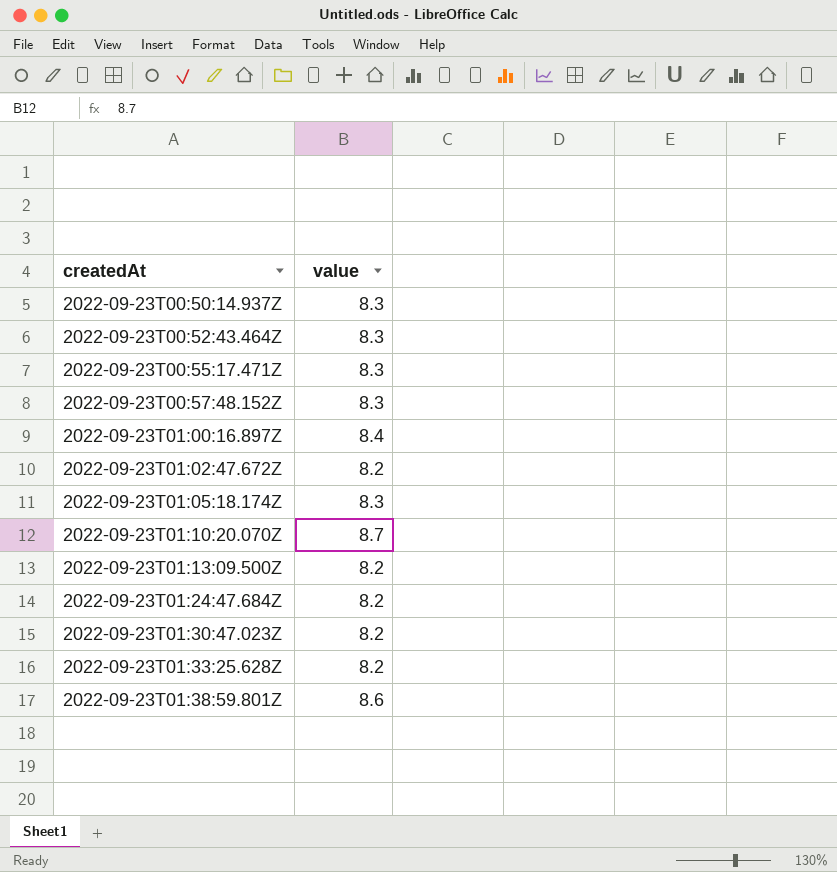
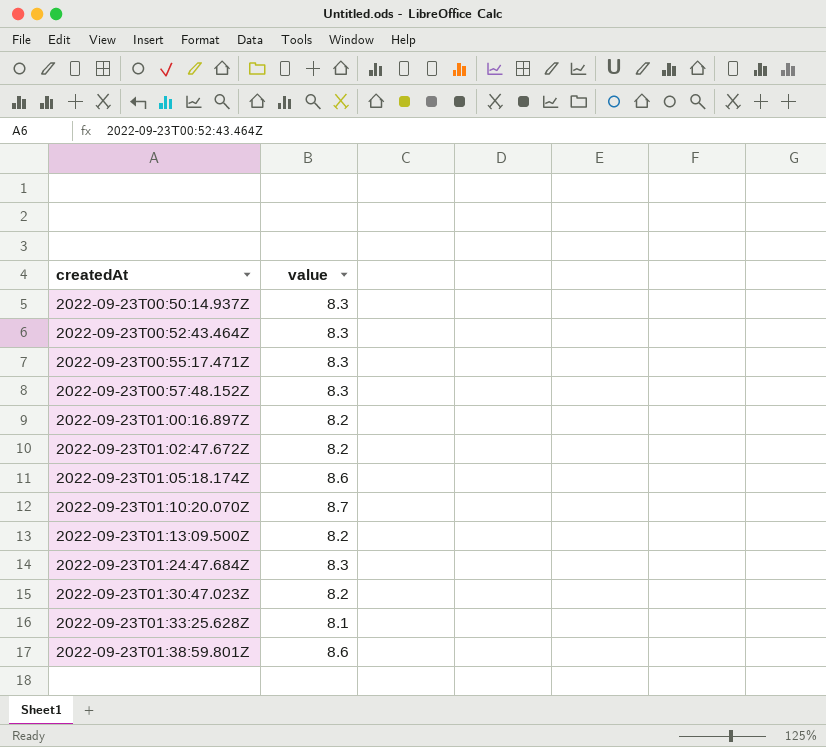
2022-09-23T01:00:16.897Z | value: 8.4 -> 8.2
2022-09-23T01:05:18.174Z | value: 8.3 -> 8.6
2022-09-23T01:24:47.684Z | value: 8.2 -> 8.3
2022-09-23T01:33:25.628Z | value: 8.2 -> 8.1

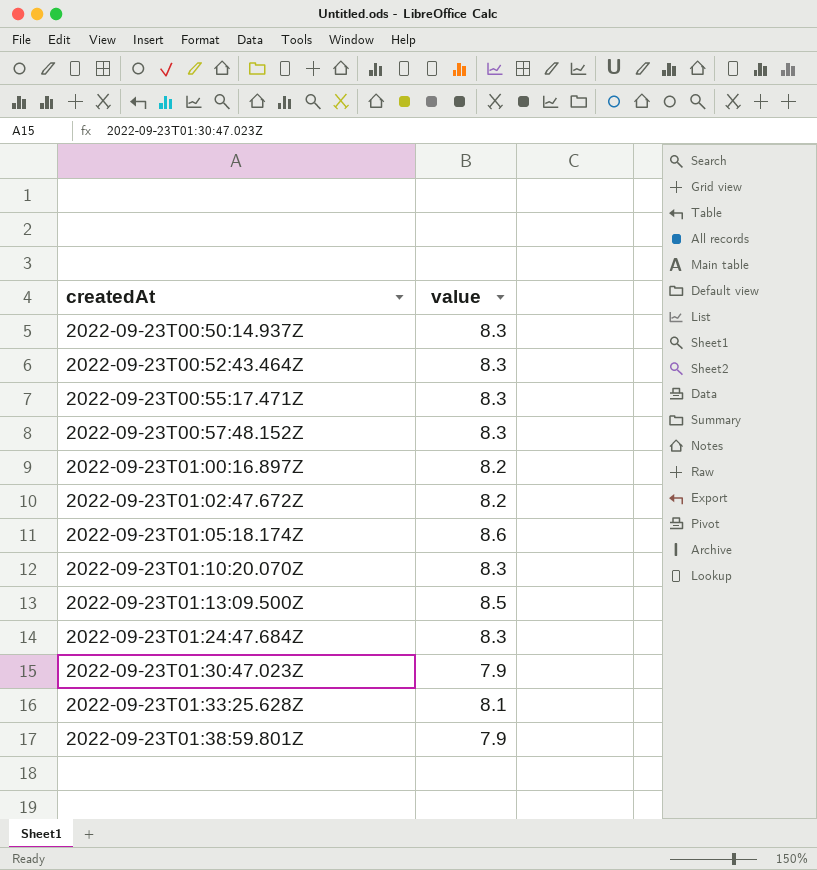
2022-09-23T01:10:20.070Z | value: 8.7 -> 8.3
2022-09-23T01:13:09.500Z | value: 8.2 -> 8.5
2022-09-23T01:30:47.023Z | value: 8.2 -> 7.9
2022-09-23T01:38:59.801Z | value: 8.6 -> 7.9

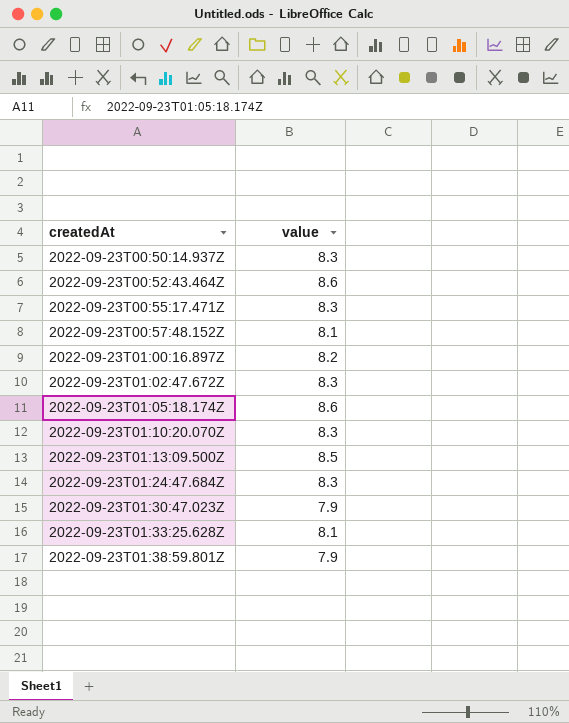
2022-09-23T00:52:43.464Z | value: 8.3 -> 8.6
2022-09-23T00:57:48.152Z | value: 8.3 -> 8.1
2022-09-23T01:02:47.672Z | value: 8.2 -> 8.3

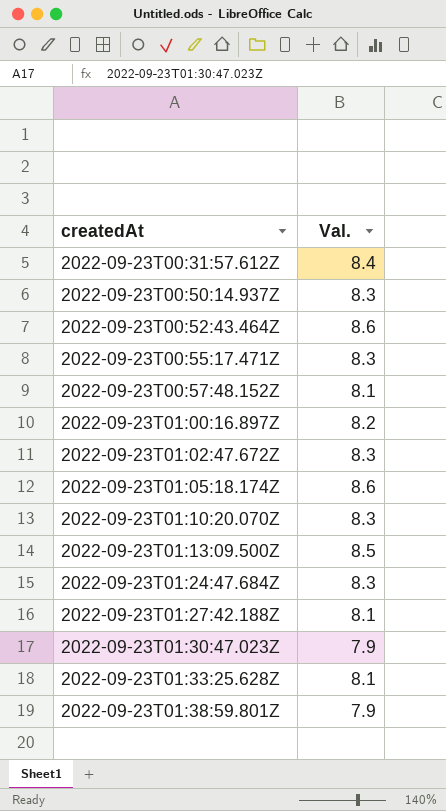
column name: value -> Val.
row 2022-09-23T00:31:57.612Z: none -> 8.4
row 2022-09-23T01:27:42.188Z: none -> 8.1

